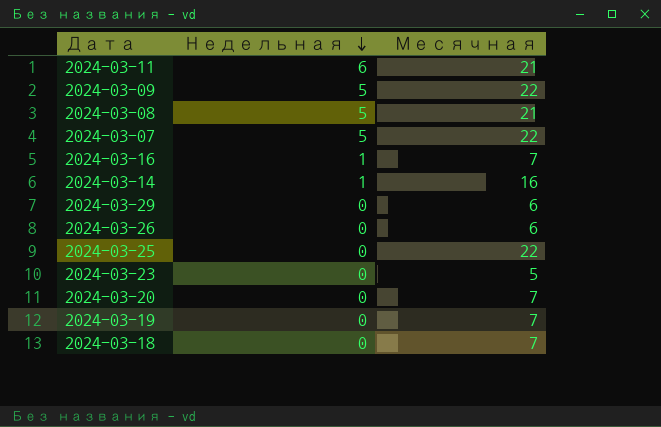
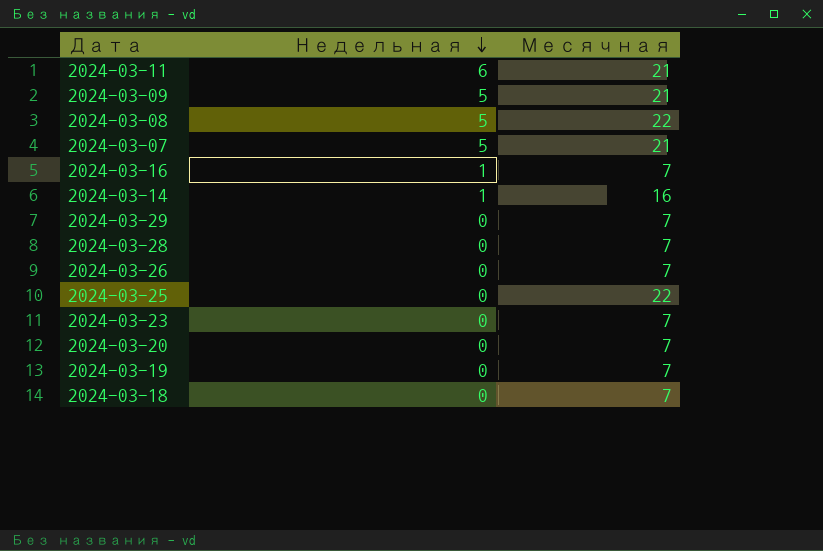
2024-03-09 | Месячная: 22 -> 21
2024-03-08 | Месячная: 21 -> 22
2024-03-07 | Месячная: 22 -> 21
2024-03-29 | Месячная: 6 -> 7
row 2024-03-28: none -> 0 | 7
2024-03-26 | Месячная: 6 -> 7
2024-03-23 | Месячная: 5 -> 7

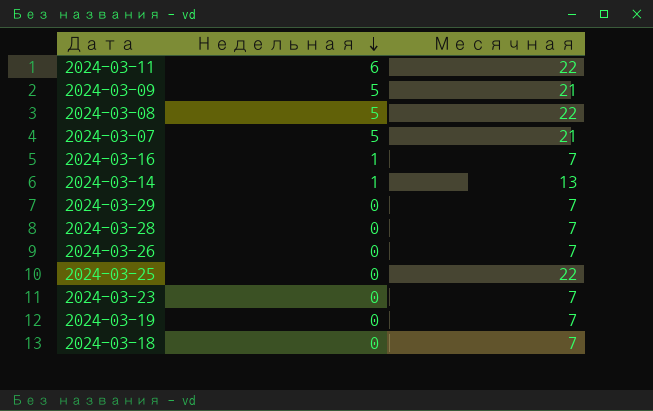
row 2024-03-20: 0 | 7 -> none
2024-03-11 | Месячная: 21 -> 22
2024-03-14 | Месячная: 16 -> 13

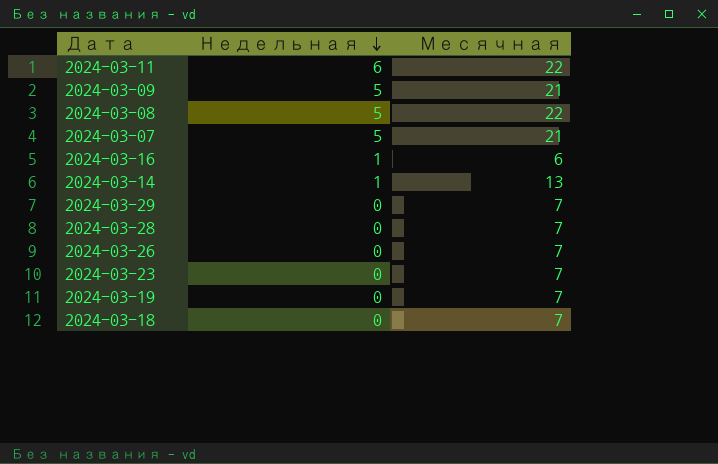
row 2024-03-25: 0 | 22 -> none
2024-03-16 | Месячная: 7 -> 6

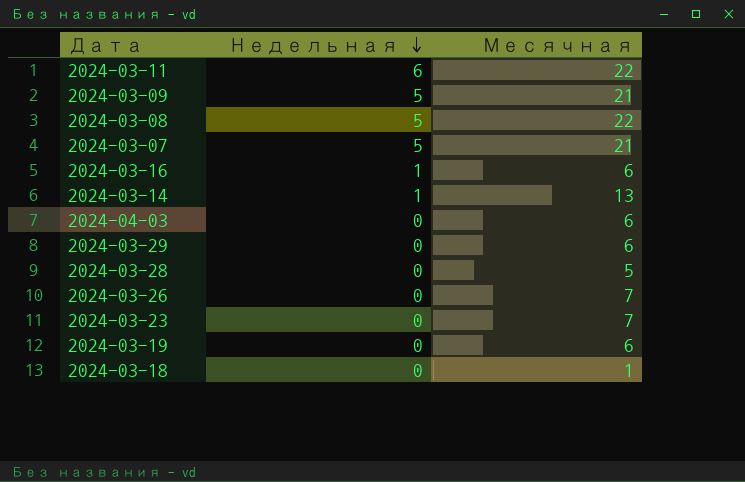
row 2024-04-03: none -> 0 | 6
2024-03-29 | Месячная: 7 -> 6
2024-03-28 | Месячная: 7 -> 5
2024-03-19 | Месячная: 7 -> 6
2024-03-18 | Месячная: 7 -> 1

